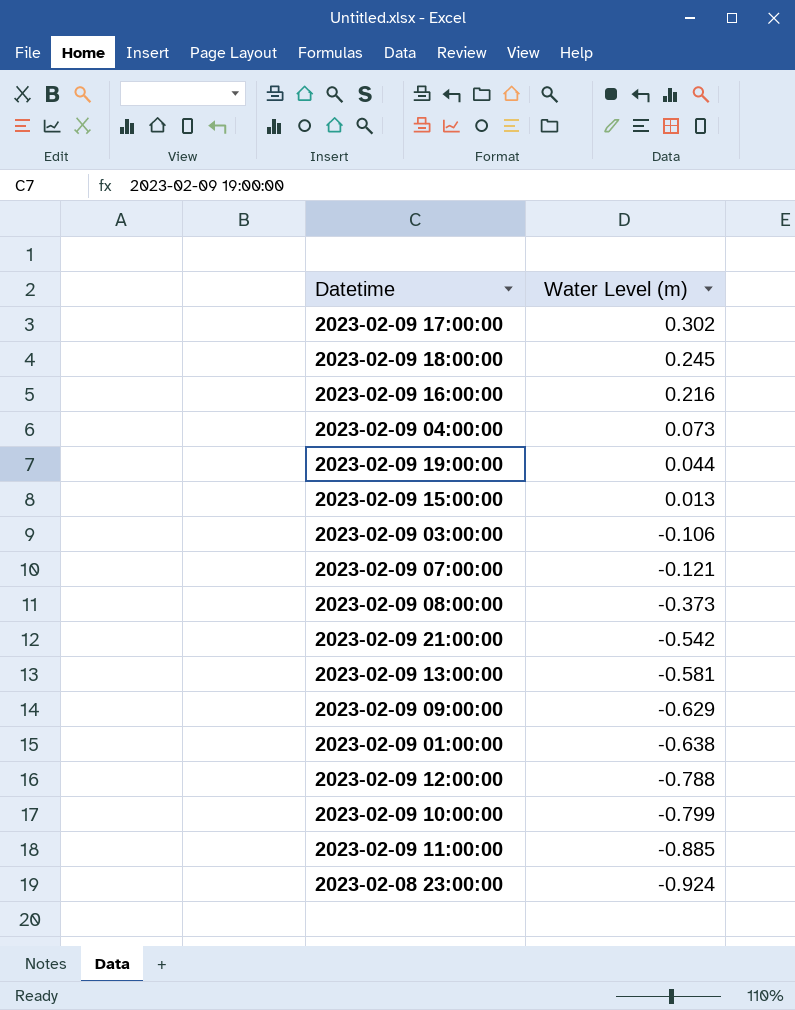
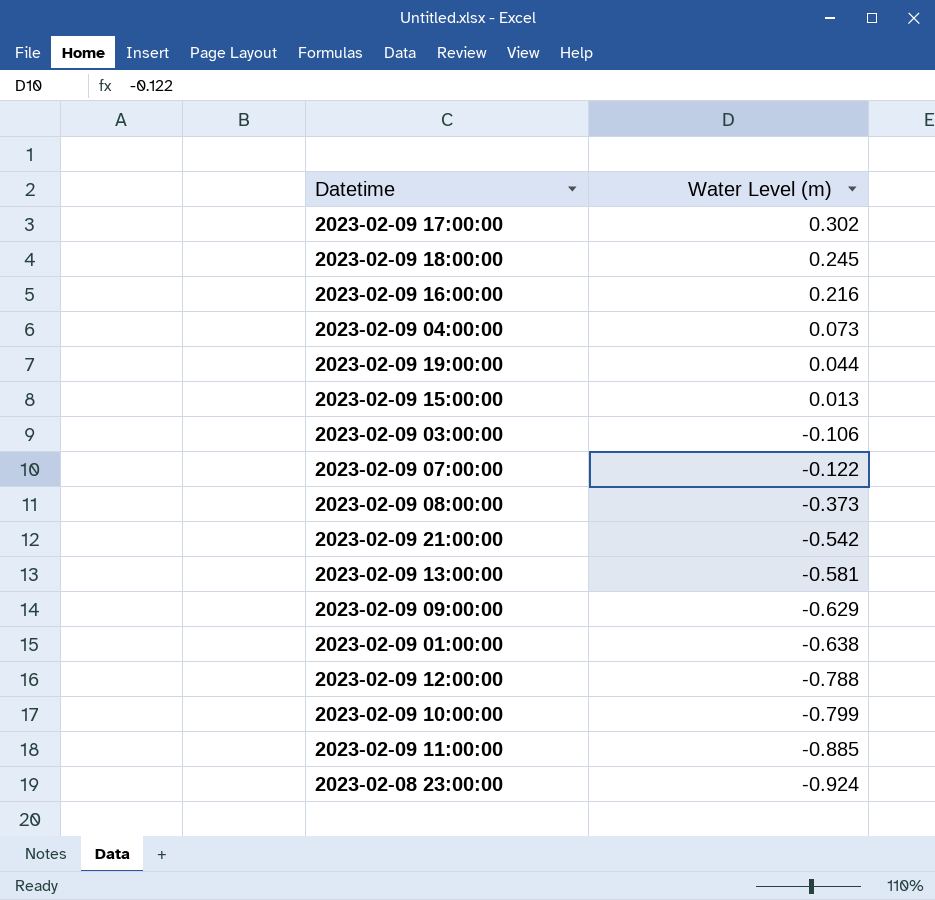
2023-02-09 07:00:00 | Water Level (m): -0.121 -> -0.122

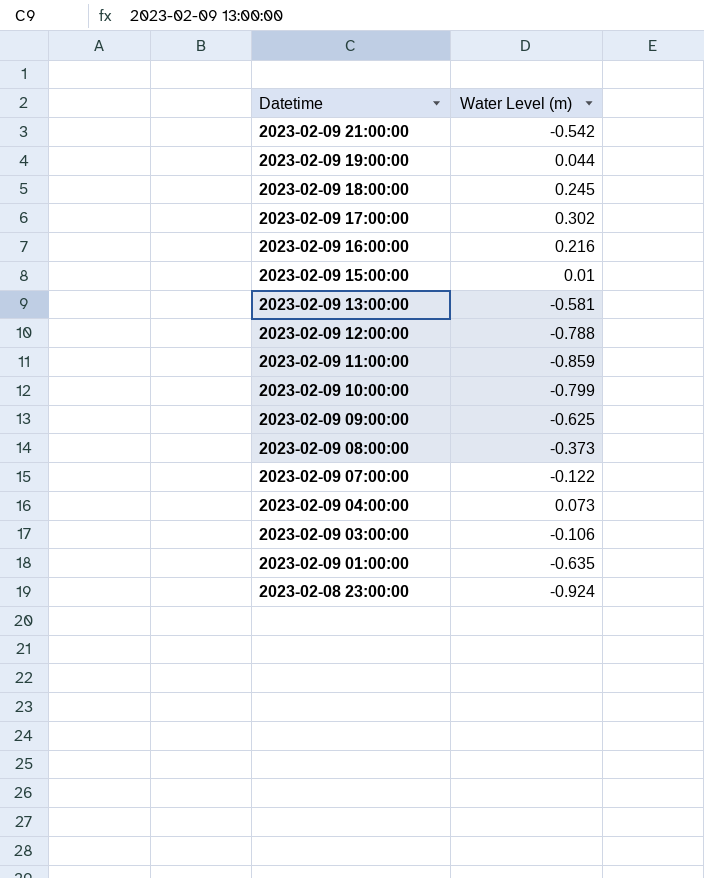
row order: Water Level (m) descending -> Datetime descending
2023-02-09 15:00:00 | Water Level (m): 0.013 -> 0.01
2023-02-09 11:00:00 | Water Level (m): -0.885 -> -0.859
2023-02-09 09:00:00 | Water Level (m): -0.629 -> -0.625
2023-02-09 01:00:00 | Water Level (m): -0.638 -> -0.635

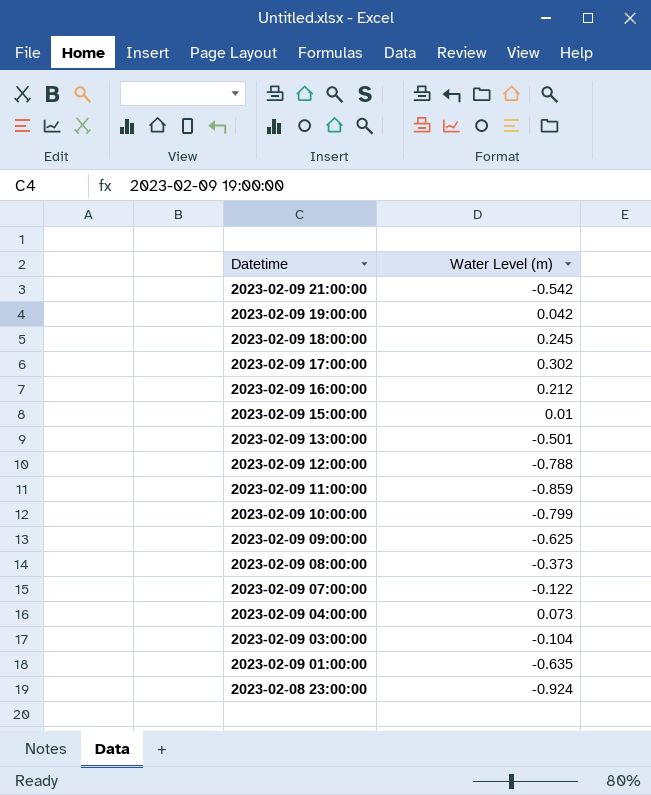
2023-02-09 19:00:00 | Water Level (m): 0.044 -> 0.042
2023-02-09 16:00:00 | Water Level (m): 0.216 -> 0.212
2023-02-09 13:00:00 | Water Level (m): -0.581 -> -0.501
2023-02-09 03:00:00 | Water Level (m): -0.106 -> -0.104

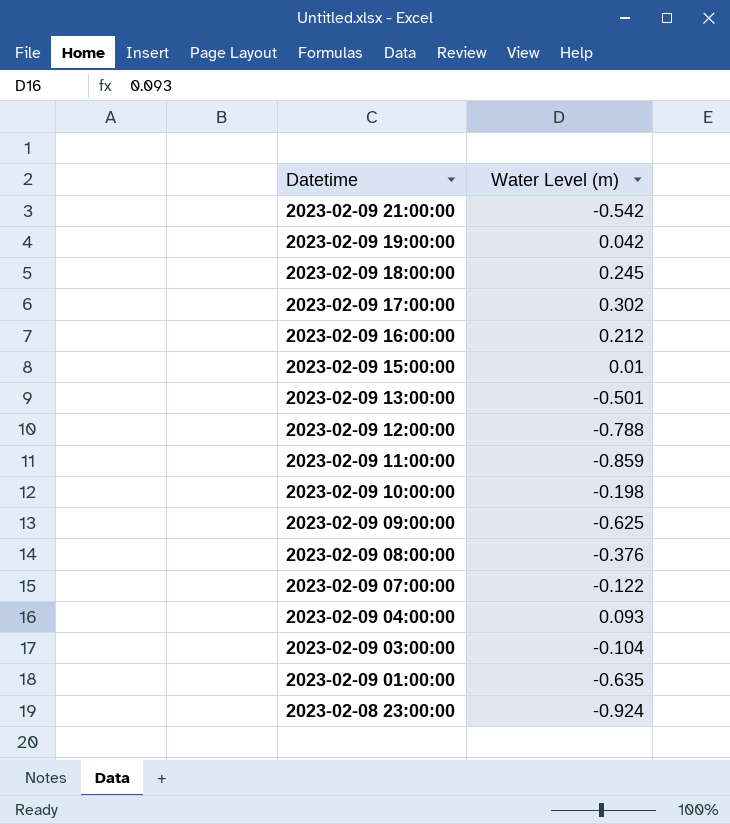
2023-02-09 10:00:00 | Water Level (m): -0.799 -> -0.198
2023-02-09 08:00:00 | Water Level (m): -0.373 -> -0.376
2023-02-09 04:00:00 | Water Level (m): 0.073 -> 0.093

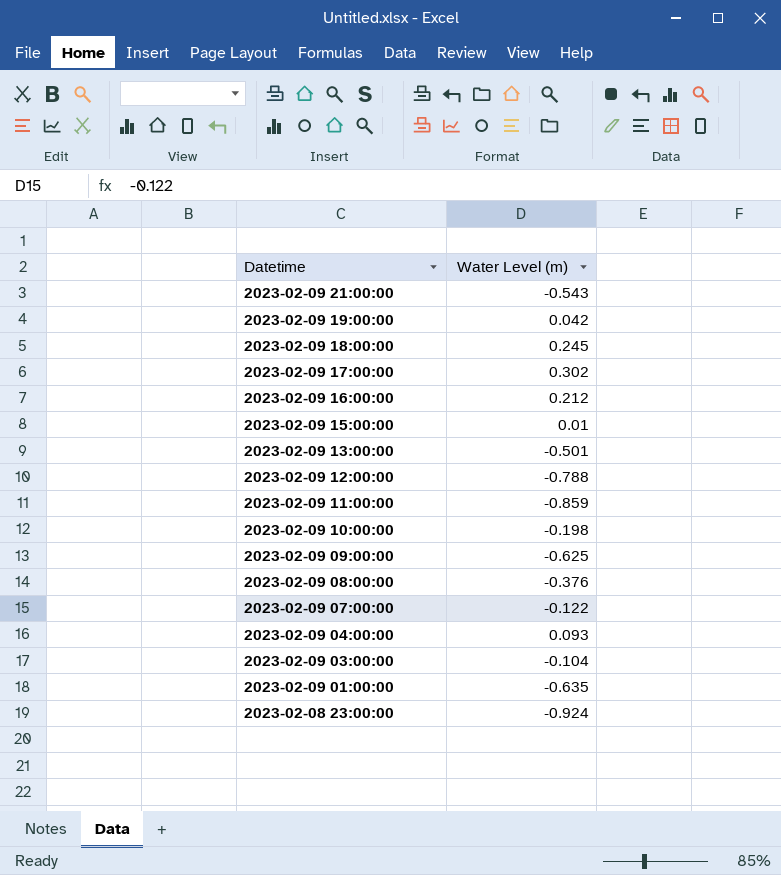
2023-02-09 21:00:00 | Water Level (m): -0.542 -> -0.543

